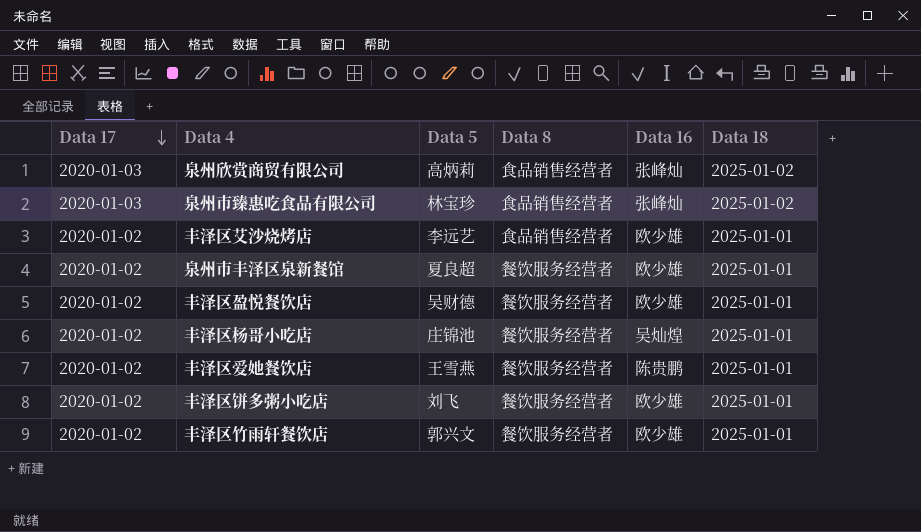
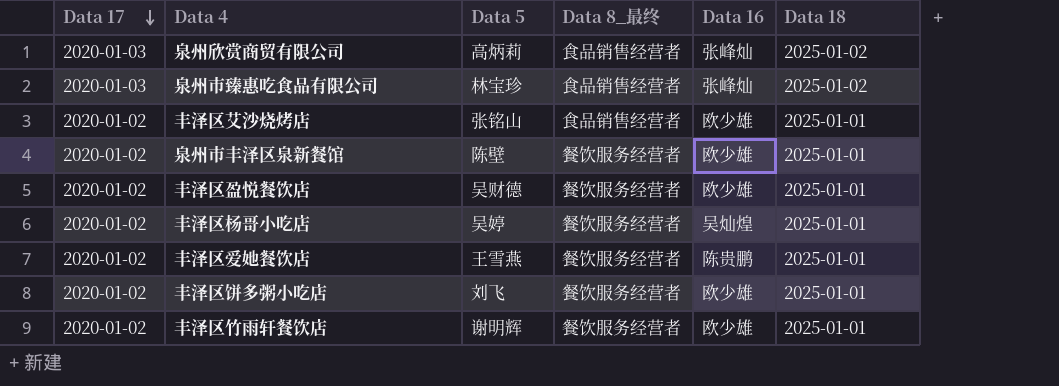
column name: Data 8 -> Data 8_最终
丰泽区艾沙烧烤店 | Data 5: 李远艺 -> 张铭山
泉州市丰泽区泉新餐馆 | Data 5: 夏良超 -> 陈壁
丰泽区杨哥小吃店 | Data 5: 庄锦池 -> 吴婷
丰泽区竹雨轩餐饮店 | Data 5: 郭兴文 -> 谢明辉

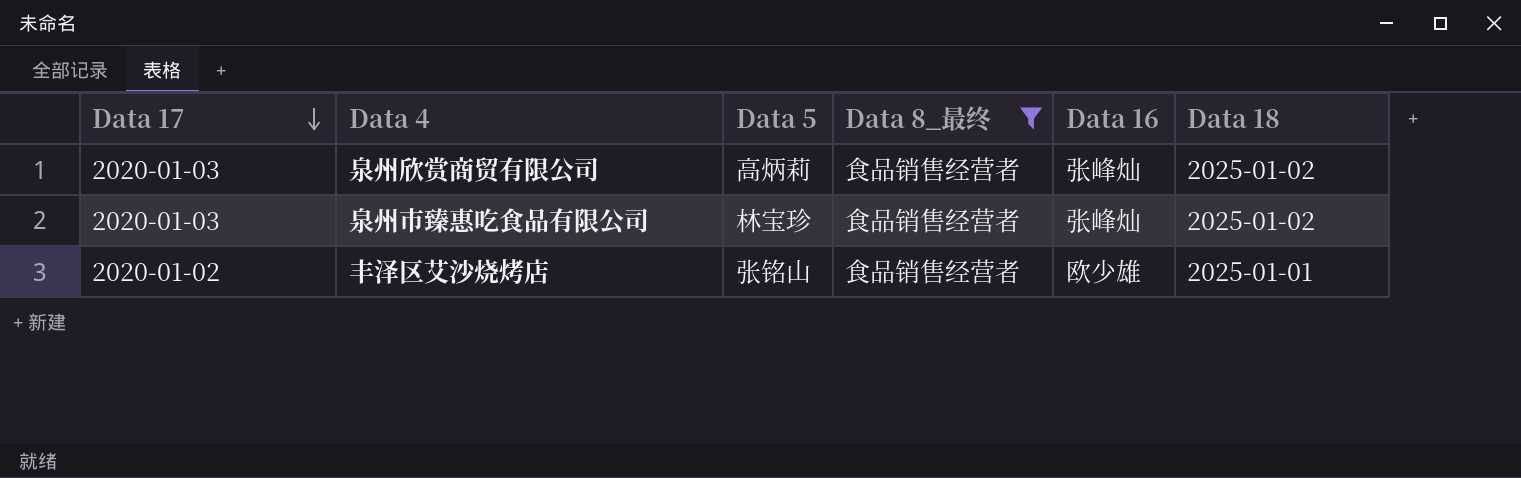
filter: none -> Data 8_最终 = 食品销售经营者

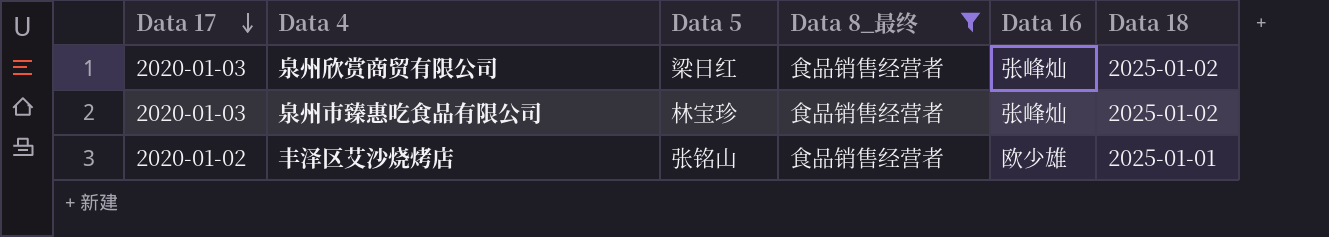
泉州欣赏商贸有限公司 | Data 5: 高炳莉 -> 梁日红

